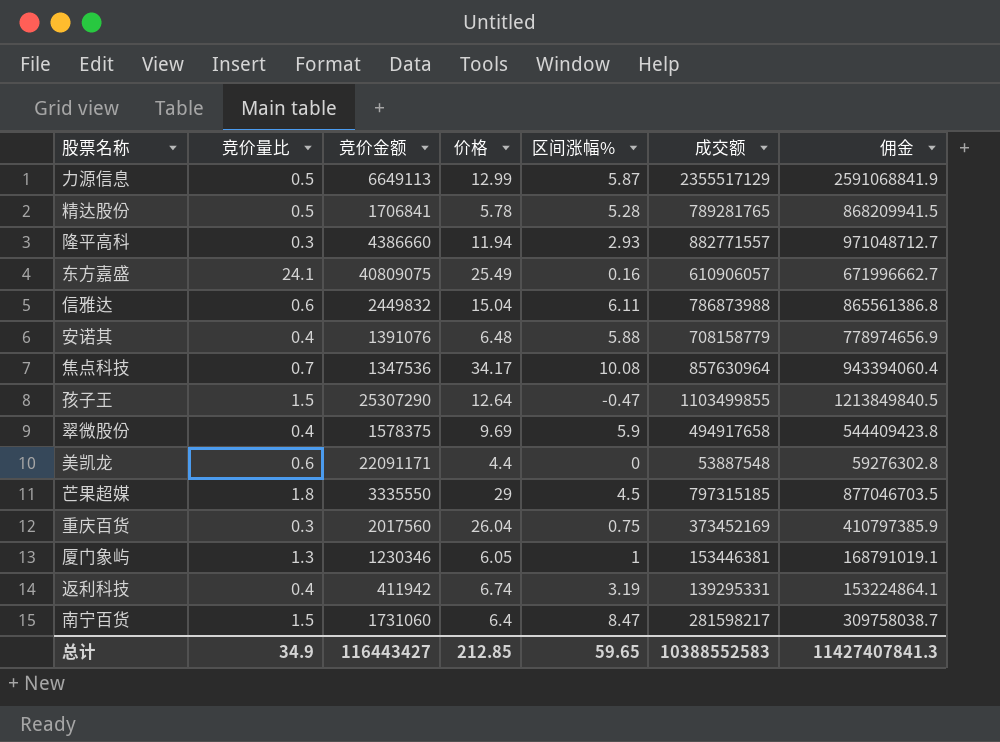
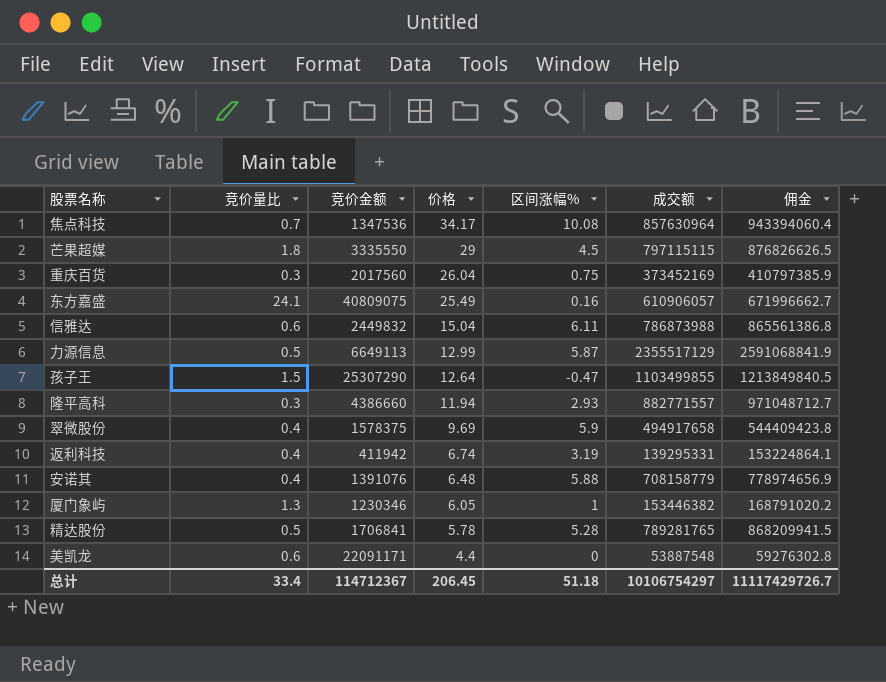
row order: none -> 价格 descending
row 南宁百货: 1.5 | 1731060 | 6.4 | 8.47 | 281598217 | 309758038.7 -> none
芒果超媒 | 成交额: 797315185 -> 797115115
芒果超媒 | 佣金: 877046703.5 -> 876826626.5
厦门象屿 | 成交额: 153446381 -> 153446382
厦门象屿 | 佣金: 168791019.1 -> 168791020.2
总计 | 竞价量比: 34.9 -> 33.4
总计 | 竞价金额: 116443427 -> 114712367
总计 | 价格: 212.85 -> 206.45
总计 | 区间涨幅%: 59.65 -> 51.18
总计 | 成交额: 10388552583 -> 10106754297
总计 | 佣金: 11427407841.3 -> 11117429726.7

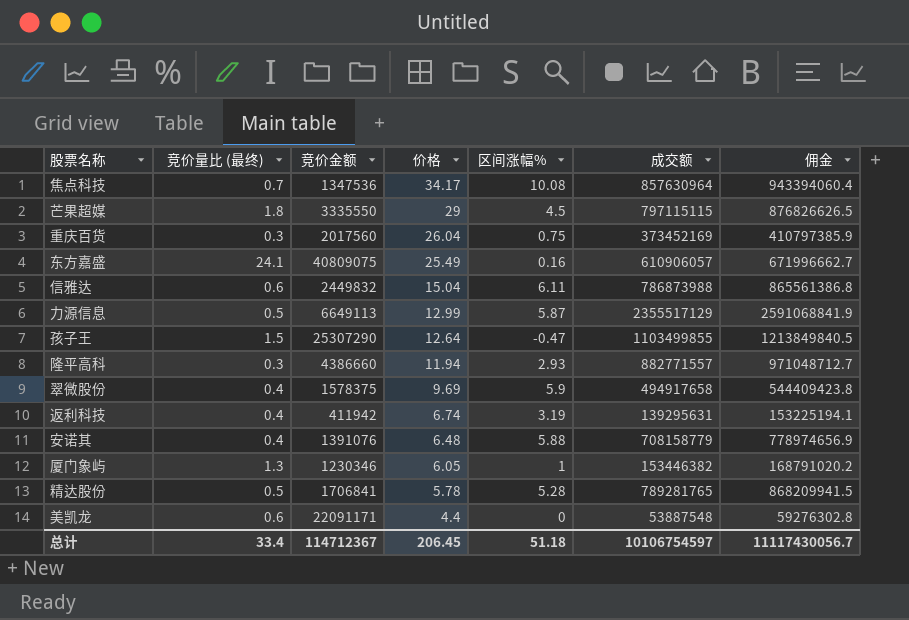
column name: 竞价量比 -> 竞价量比 (最终)
返利科技 | 成交额: 139295331 -> 139295631
返利科技 | 佣金: 153224864.1 -> 153225194.1
总计 | 成交额: 10106754297 -> 10106754597
总计 | 佣金: 11117429726.7 -> 11117430056.7

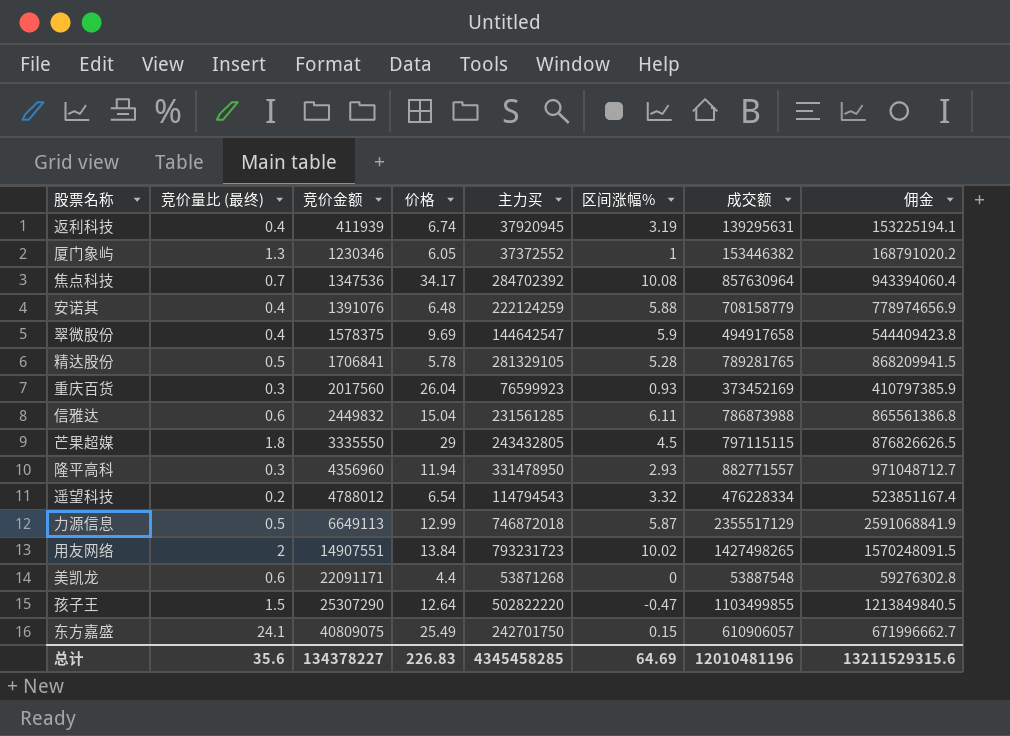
row order: 价格 descending -> 竞价金额 ascending
column 主力买 | position: none -> 5
返利科技 | 竞价金额: 411942 -> 411939
重庆百货 | 区间涨幅%: 0.75 -> 0.93
隆平高科 | 竞价金额: 4386660 -> 4356960
row 遥望科技: none -> 0.2 | 4788012 | 6.54 | 114794543 | 3.32 | 476228334 | 523851167.4
row 用友网络: none -> 2 | 14907551 | 13.84 | 793231723 | 10.02 | 1427498265 | 1570248091.5
东方嘉盛 | 区间涨幅%: 0.16 -> 0.15
总计 | 竞价量比 (最终): 33.4 -> 35.6
总计 | 竞价金额: 114712367 -> 134378227
总计 | 价格: 206.45 -> 226.83
总计 | 区间涨幅%: 51.18 -> 64.69
总计 | 成交额: 10106754597 -> 12010481196
总计 | 佣金: 11117430056.7 -> 13211529315.6

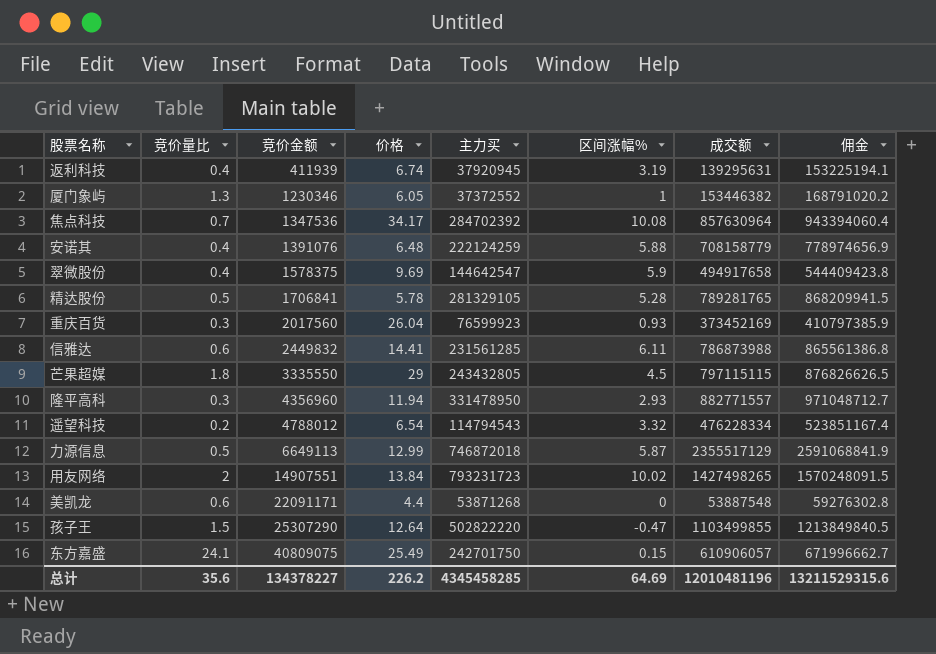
column name: 竞价量比 (最终) -> 竞价量比
信雅达 | 价格: 15.04 -> 14.41
总计 | 价格: 226.83 -> 226.2

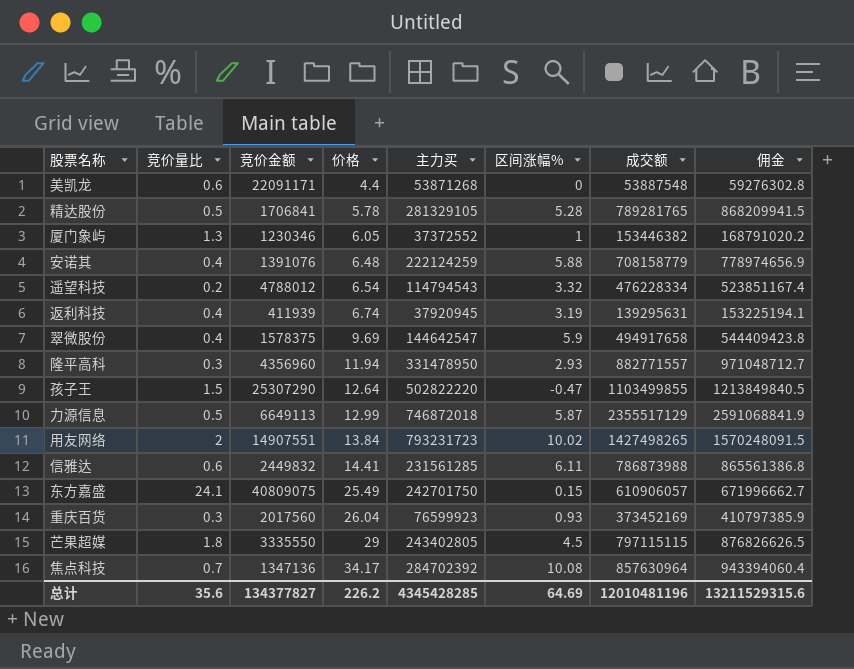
row order: 竞价金额 ascending -> 价格 ascending
芒果超媒 | 主力买: 243432805 -> 243402805
焦点科技 | 竞价金额: 1347536 -> 1347136
总计 | 竞价金额: 134378227 -> 134377827
总计 | 主力买: 4345458285 -> 4345428285

